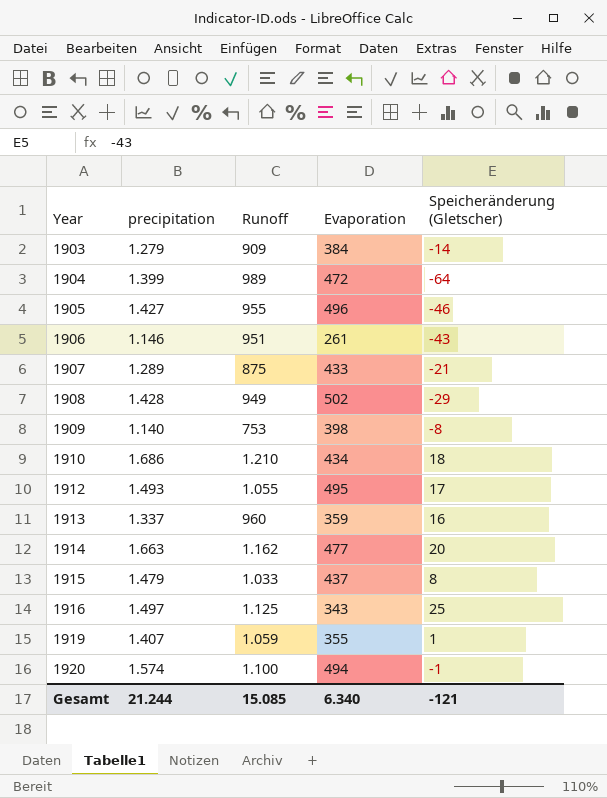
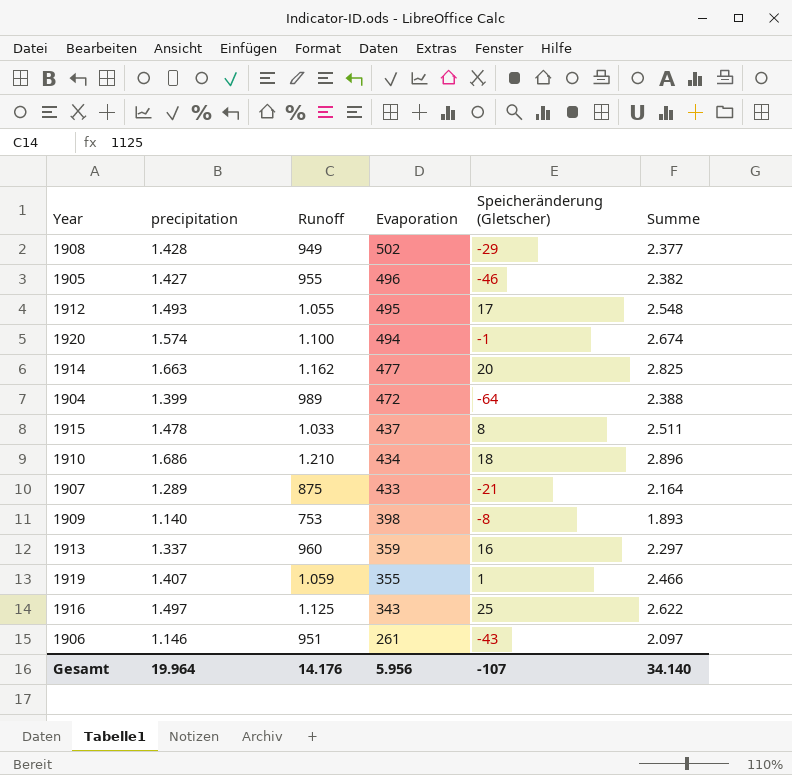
row order: Year ascending -> Evaporation descending
column Summe | formula: none -> [precipitation] + [Runoff]
row 1903: 1.279 | 909 | 384 | -14 -> none
1915 | precipitation: 1.479 -> 1.478
Gesamt | precipitation: 21.244 -> 19.964
Gesamt | Runoff: 15.085 -> 14.176
Gesamt | Evaporation: 6.340 -> 5.956
Gesamt | Speicheränderung (Gletscher): -121 -> -107

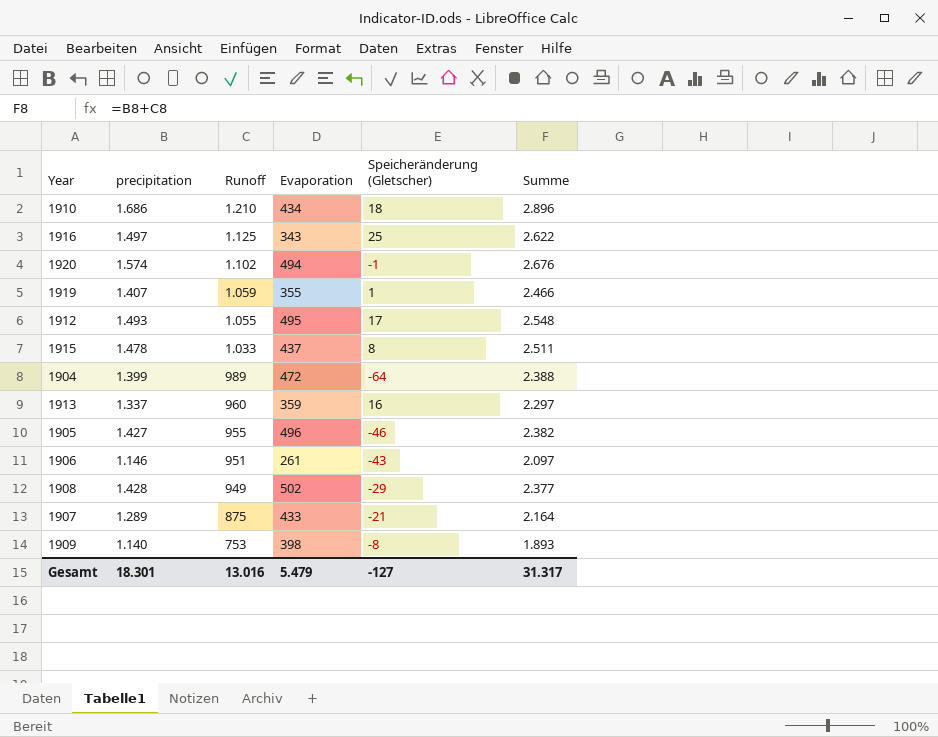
row order: Evaporation descending -> Runoff descending
row 1914: 1.663 | 1.162 | 477 | 20 | 2.825 -> none
1920 | Runoff: 1.100 -> 1.102
1920 | Summe: 2.674 -> 2.676
Gesamt | precipitation: 19.964 -> 18.301
Gesamt | Runoff: 14.176 -> 13.016
Gesamt | Evaporation: 5.956 -> 5.479
Gesamt | Speicheränderung (Gletscher): -107 -> -127
Gesamt | Summe: 34.140 -> 31.317

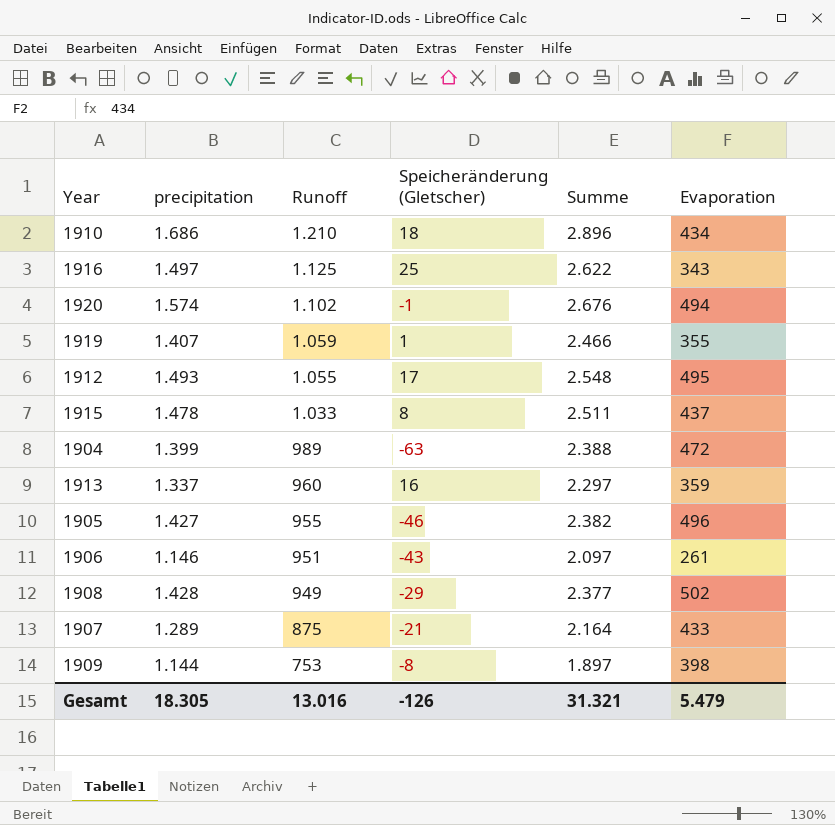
column Evaporation | position: 4 -> 6
1904 | Speicheränderung (Gletscher): -64 -> -63
1909 | precipitation: 1.140 -> 1.144
1909 | Summe: 1.893 -> 1.897
Gesamt | precipitation: 18.301 -> 18.305
Gesamt | Speicheränderung (Gletscher): -127 -> -126
Gesamt | Summe: 31.317 -> 31.321

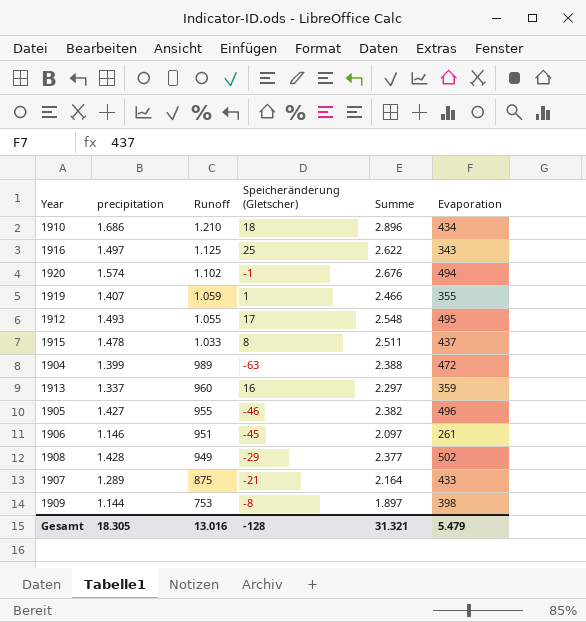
1906 | Speicheränderung (Gletscher): -43 -> -45
Gesamt | Speicheränderung (Gletscher): -126 -> -128

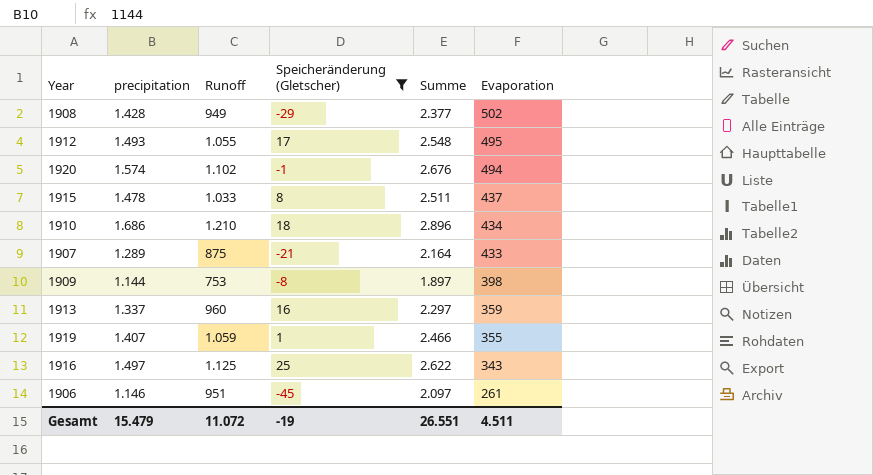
filter: none -> Speicheränderung (Gletscher) >= -45
row order: Runoff descending -> Evaporation descending
Gesamt | precipitation: 18.305 -> 15.479
Gesamt | Runoff: 13.016 -> 11.072
Gesamt | Speicheränderung (Gletscher): -128 -> -19
Gesamt | Summe: 31.321 -> 26.551
Gesamt | Evaporation: 5.479 -> 4.511

